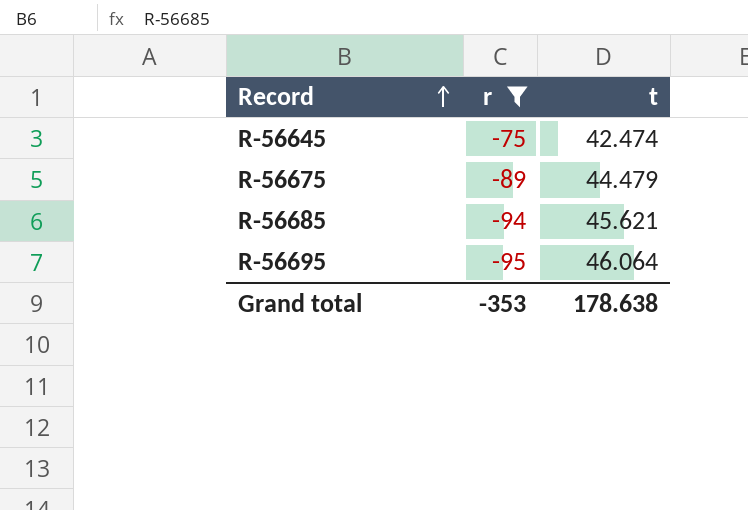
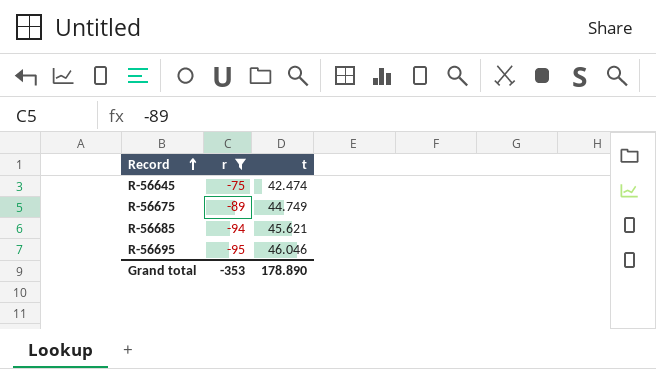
R-56675 | t: 44.479 -> 44.749
R-56695 | t: 46.064 -> 46.046
Grand total | t: 178.638 -> 178.890

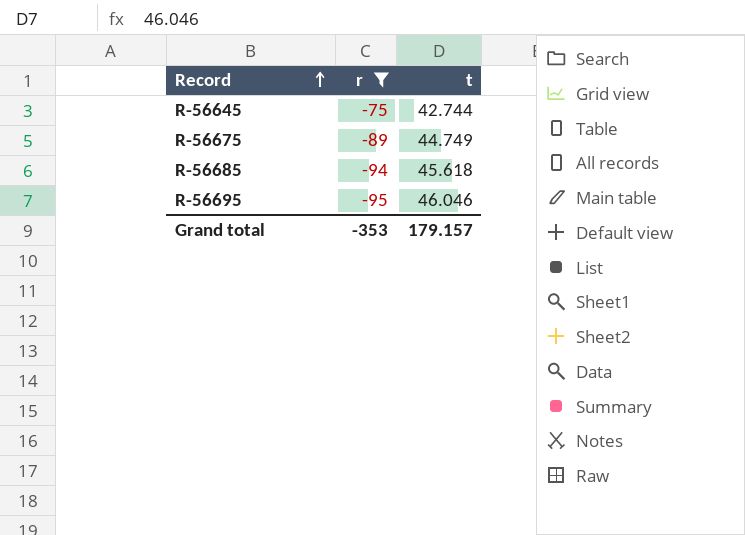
R-56645 | t: 42.474 -> 42.744
R-56685 | t: 45.621 -> 45.618
Grand total | t: 178.890 -> 179.157

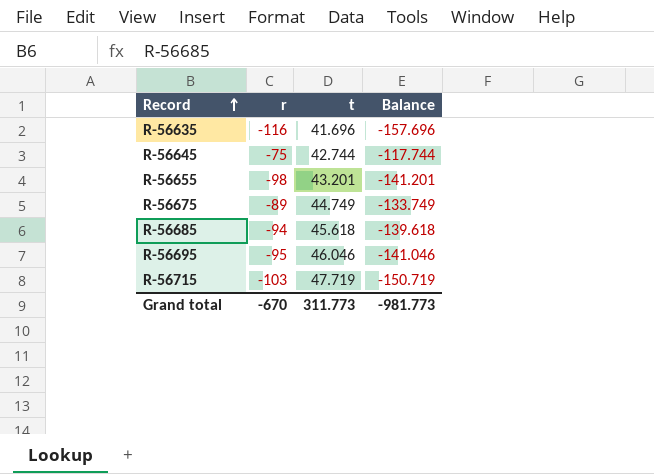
filter: r >= -95 -> none
column Balance | formula: none -> [r] - [t]
Grand total | r: -353 -> -670
Grand total | t: 179.157 -> 311.773

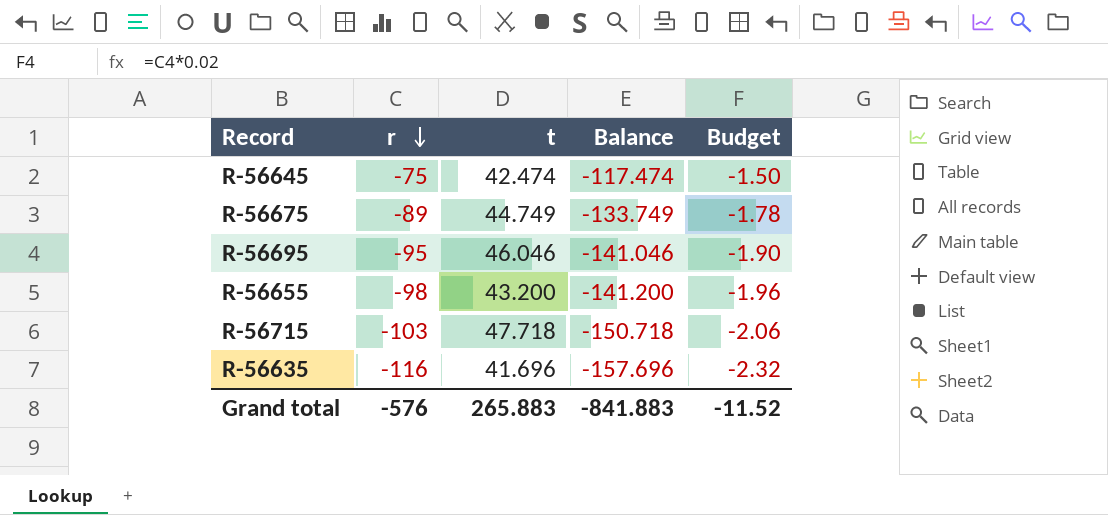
row order: Record ascending -> r descending
column Budget | formula: none -> [r] * 0.02
row R-56685: -94 | 45.618 | -139.618 -> none
R-56645 | t: 42.744 -> 42.474
R-56645 | Balance: -117.744 -> -117.474
R-56655 | t: 43.201 -> 43.200
R-56655 | Balance: -141.201 -> -141.200
R-56715 | t: 47.719 -> 47.718
R-56715 | Balance: -150.719 -> -150.718
Grand total | r: -670 -> -576
Grand total | t: 311.773 -> 265.883
Grand total | Balance: -981.773 -> -841.883

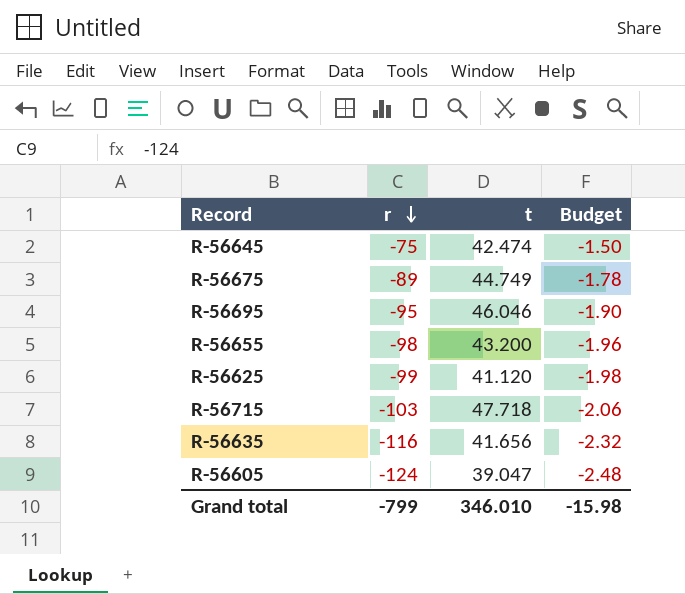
column Balance | formula: [r] - [t] -> none
row R-56625: none -> -99 | 41.120 | -1.98
R-56635 | t: 41.696 -> 41.656
row R-56605: none -> -124 | 39.047 | -2.48
Grand total | r: -576 -> -799
Grand total | t: 265.883 -> 346.010
Grand total | Budget: -11.52 -> -15.98

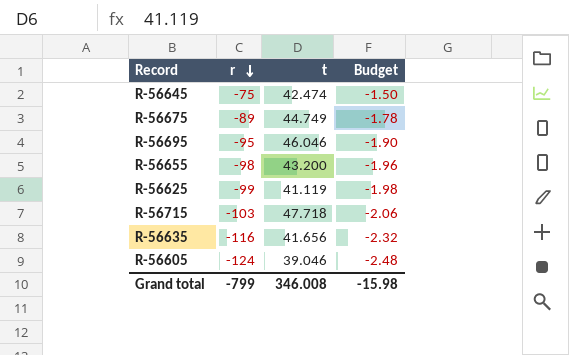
R-56625 | t: 41.120 -> 41.119
R-56605 | t: 39.047 -> 39.046
Grand total | t: 346.010 -> 346.008

